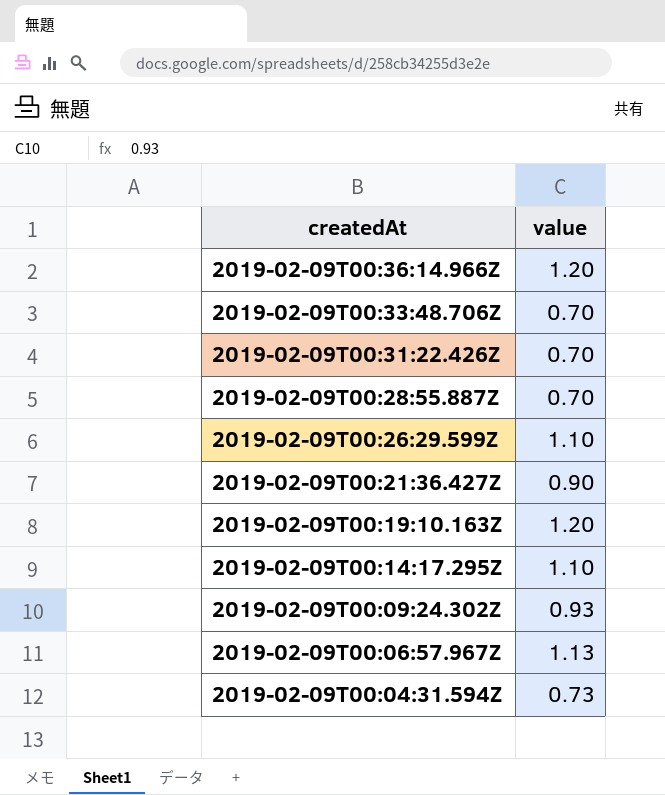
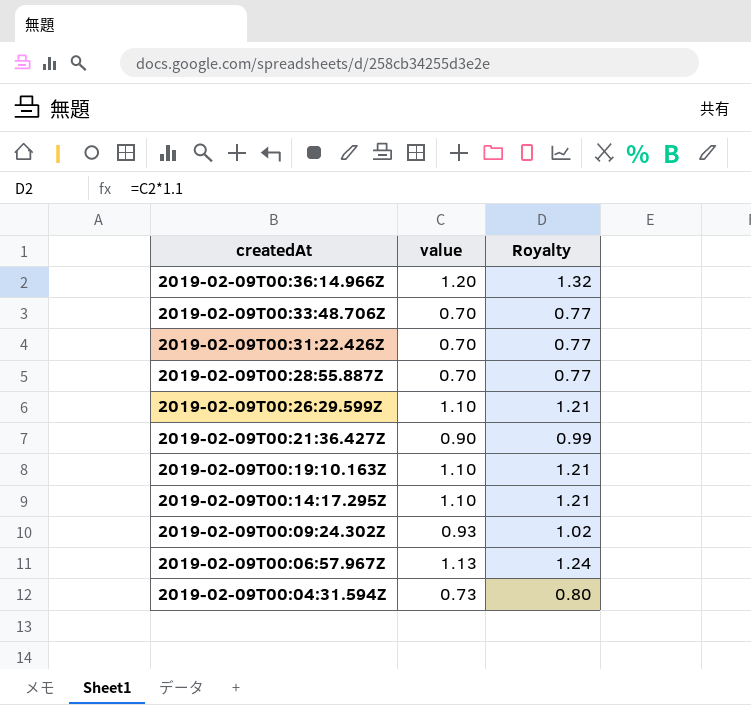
column Royalty | formula: none -> [value] * 1.1
2019-02-09T00:19:10.163Z | value: 1.20 -> 1.10

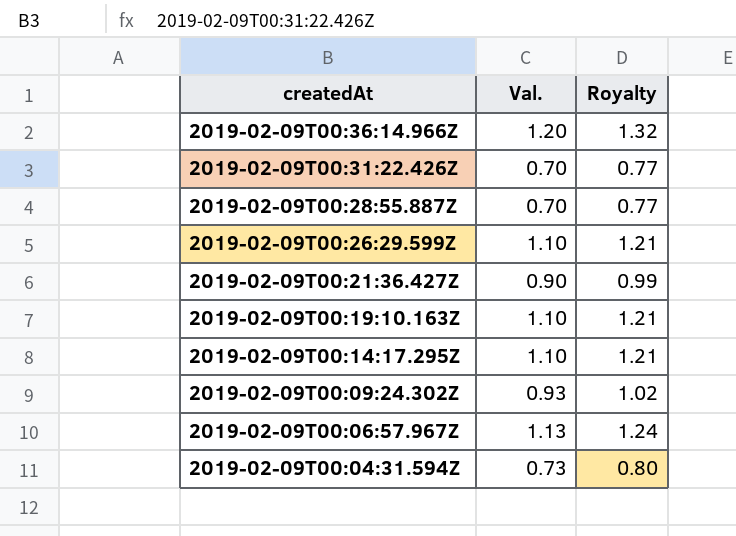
column name: value -> Val.
row 2019-02-09T00:33:48.706Z: 0.70 | 0.77 -> none

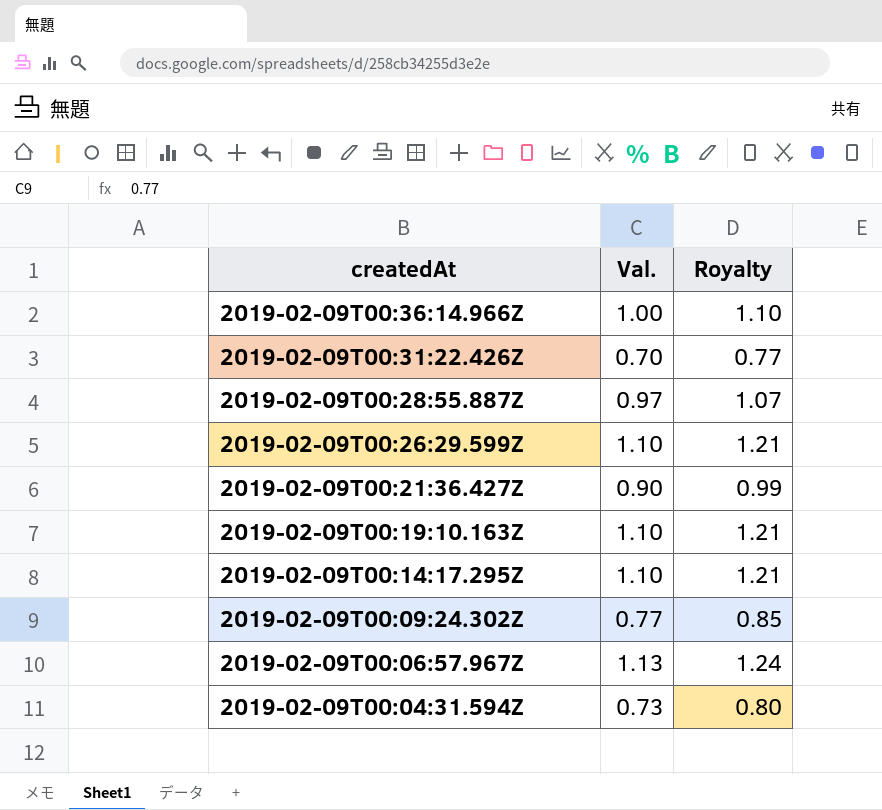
2019-02-09T00:36:14.966Z | Val.: 1.20 -> 1.00
2019-02-09T00:36:14.966Z | Royalty: 1.32 -> 1.10
2019-02-09T00:28:55.887Z | Val.: 0.70 -> 0.97
2019-02-09T00:28:55.887Z | Royalty: 0.77 -> 1.07
2019-02-09T00:09:24.302Z | Val.: 0.93 -> 0.77
2019-02-09T00:09:24.302Z | Royalty: 1.02 -> 0.85

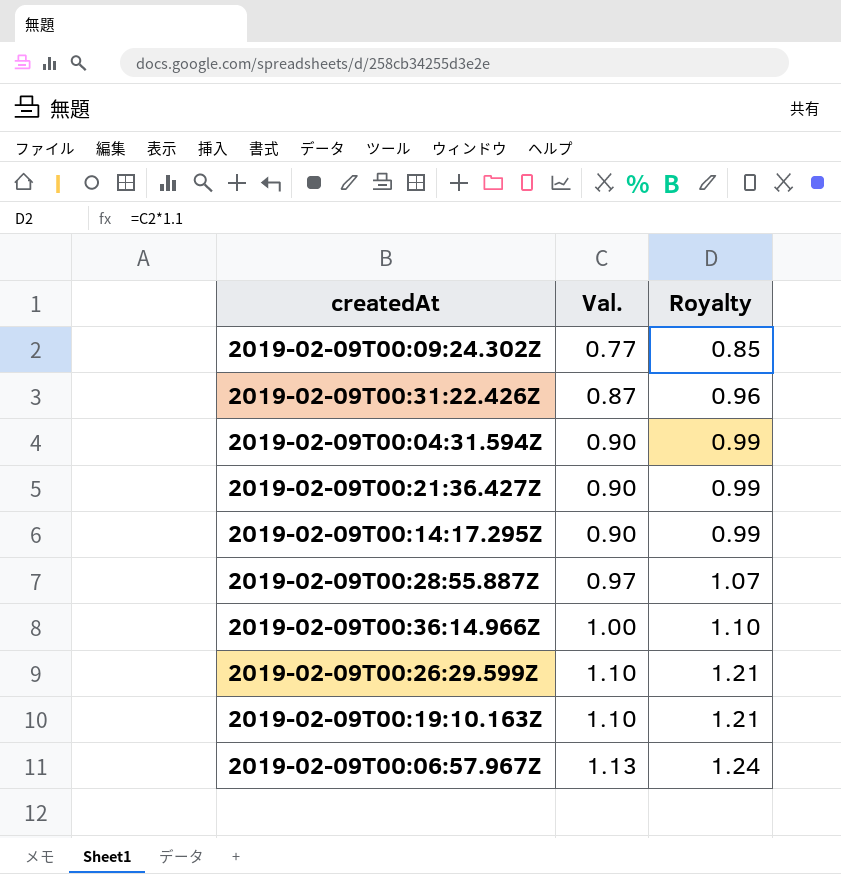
row order: createdAt descending -> Val. ascending
2019-02-09T00:31:22.426Z | Val.: 0.70 -> 0.87
2019-02-09T00:31:22.426Z | Royalty: 0.77 -> 0.96
2019-02-09T00:04:31.594Z | Val.: 0.73 -> 0.90
2019-02-09T00:04:31.594Z | Royalty: 0.80 -> 0.99
2019-02-09T00:14:17.295Z | Val.: 1.10 -> 0.90
2019-02-09T00:14:17.295Z | Royalty: 1.21 -> 0.99

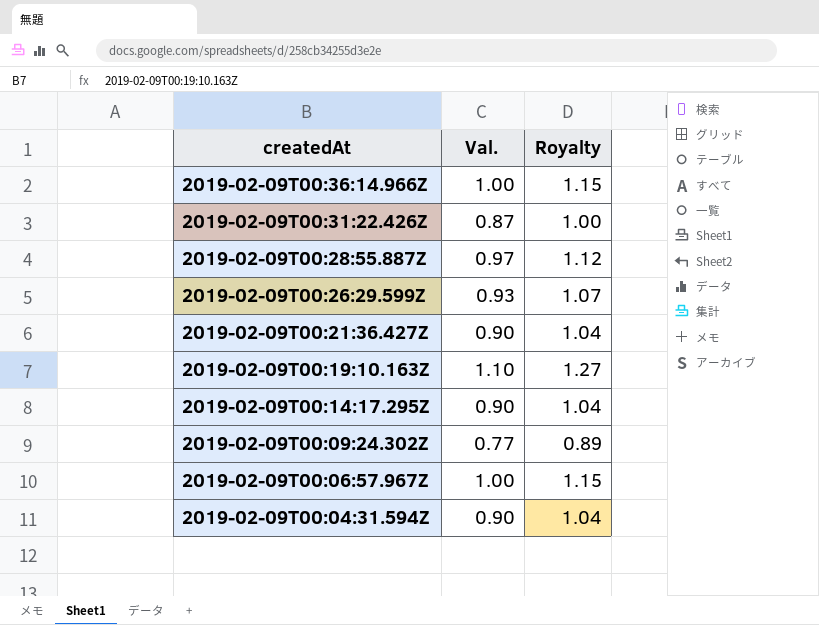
row order: Val. ascending -> createdAt descending
column Royalty | formula: [Val.] * 1.1 -> [Val.] * 1.15
2019-02-09T00:26:29.599Z | Val.: 1.10 -> 0.93
2019-02-09T00:06:57.967Z | Val.: 1.13 -> 1.00

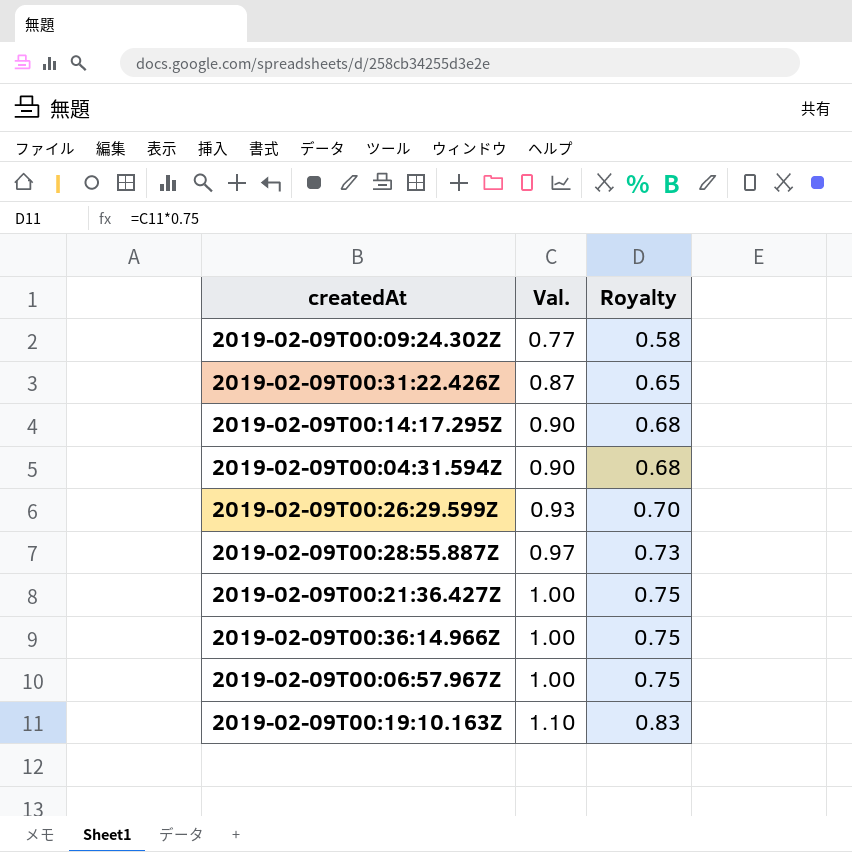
row order: createdAt descending -> Val. ascending
column Royalty | formula: [Val.] * 1.15 -> [Val.] * 0.75
2019-02-09T00:21:36.427Z | Val.: 0.90 -> 1.00

